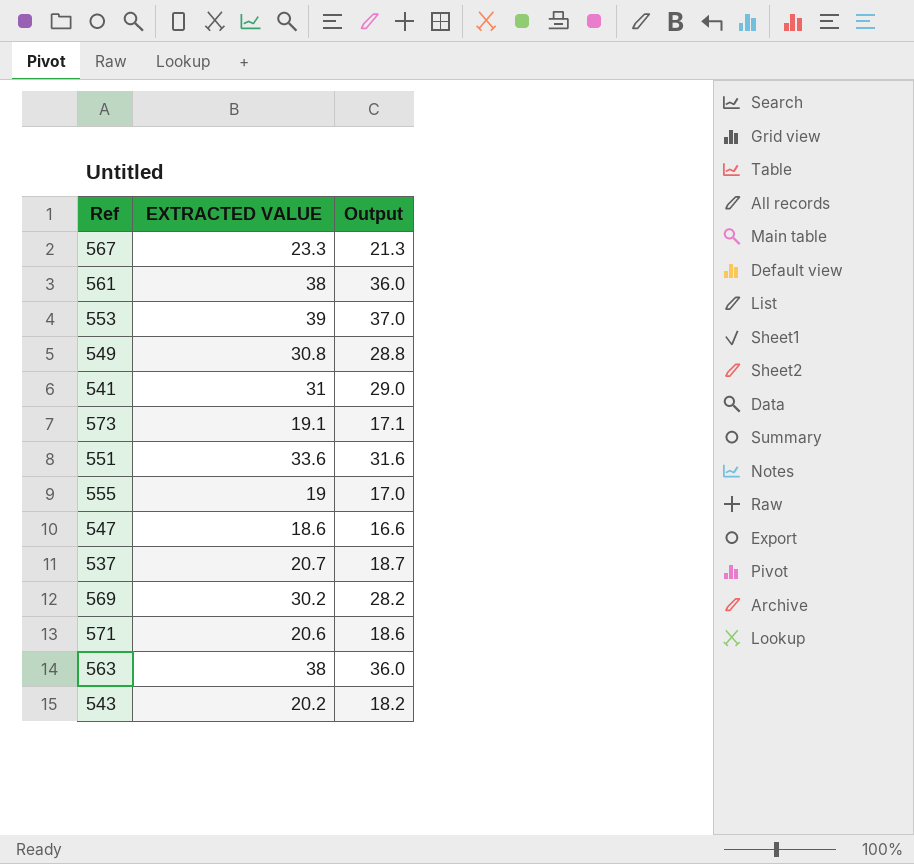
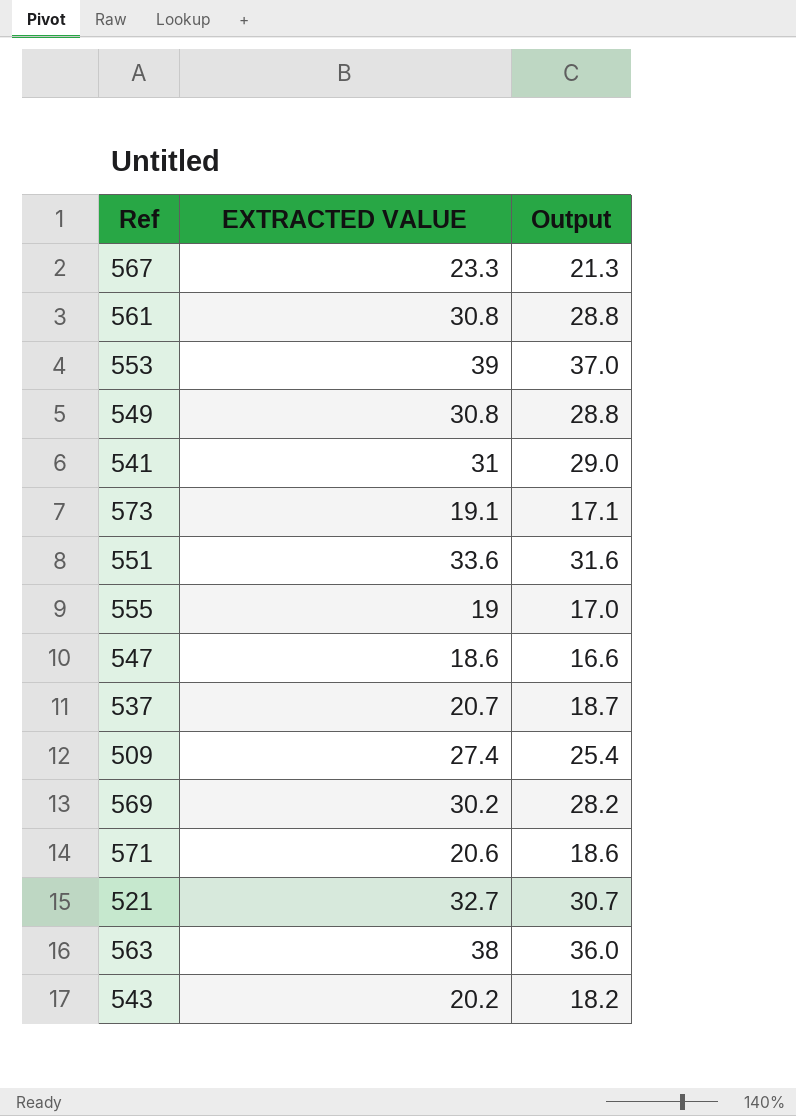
561 | EXTRACTED VALUE: 38 -> 30.8
561 | Output: 36.0 -> 28.8
row 509: none -> 27.4 | 25.4
row 521: none -> 32.7 | 30.7

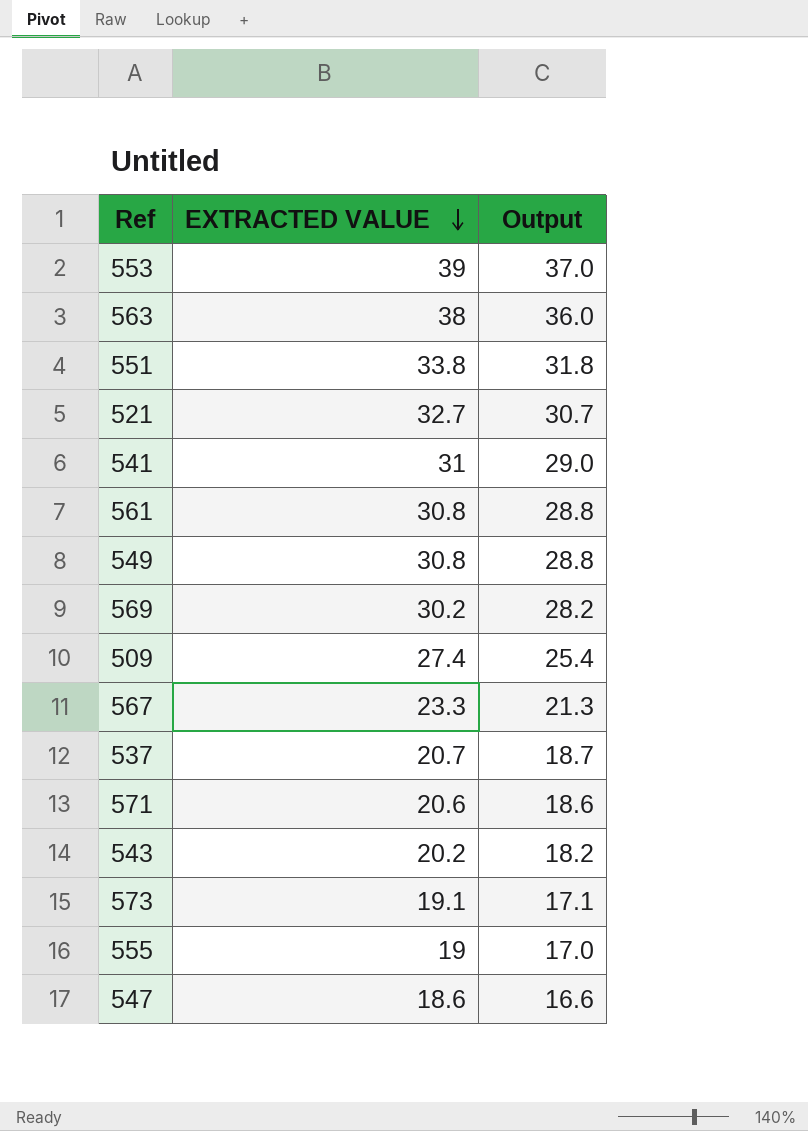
row order: none -> EXTRACTED VALUE descending
551 | EXTRACTED VALUE: 33.6 -> 33.8
551 | Output: 31.6 -> 31.8

